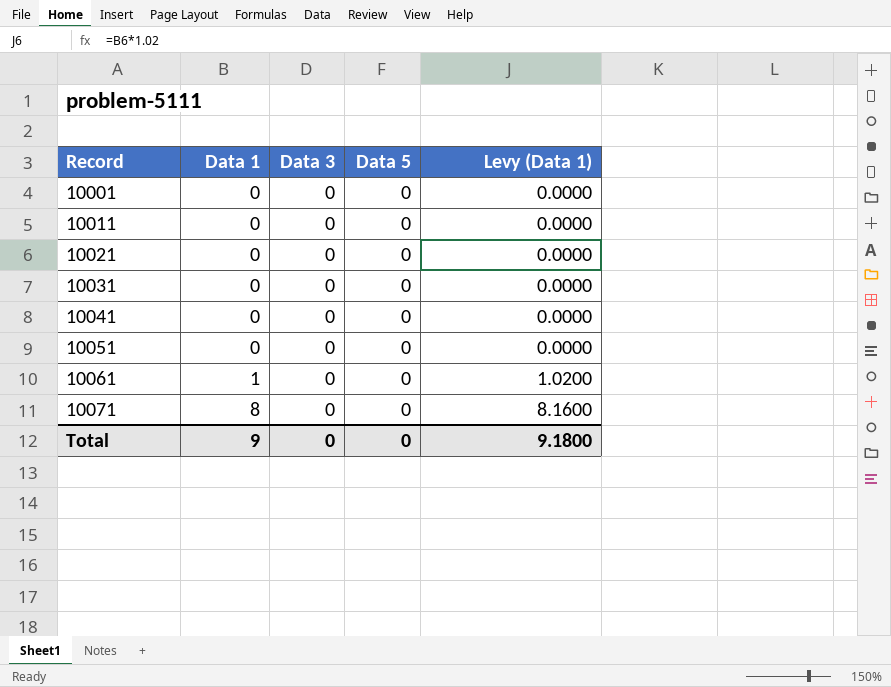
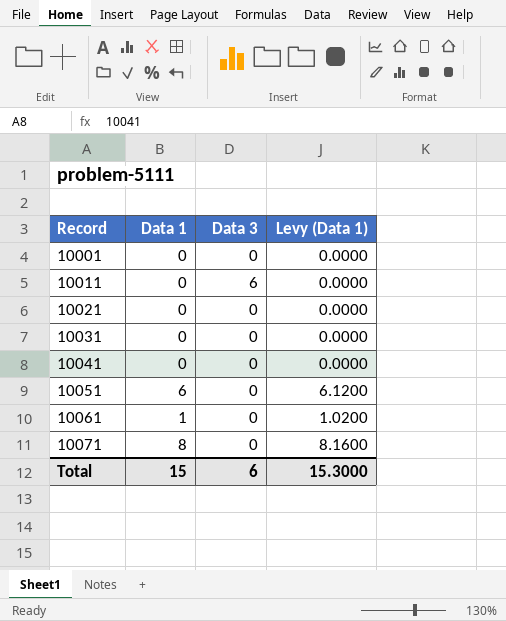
column Data 5 | position: 4 -> none
10011 | Data 3: 0 -> 6
10051 | Data 1: 0 -> 6
10051 | Levy (Data 1): 0.0000 -> 6.1200
Total | Data 1: 9 -> 15
Total | Data 3: 0 -> 6
Total | Levy (Data 1): 9.1800 -> 15.3000

